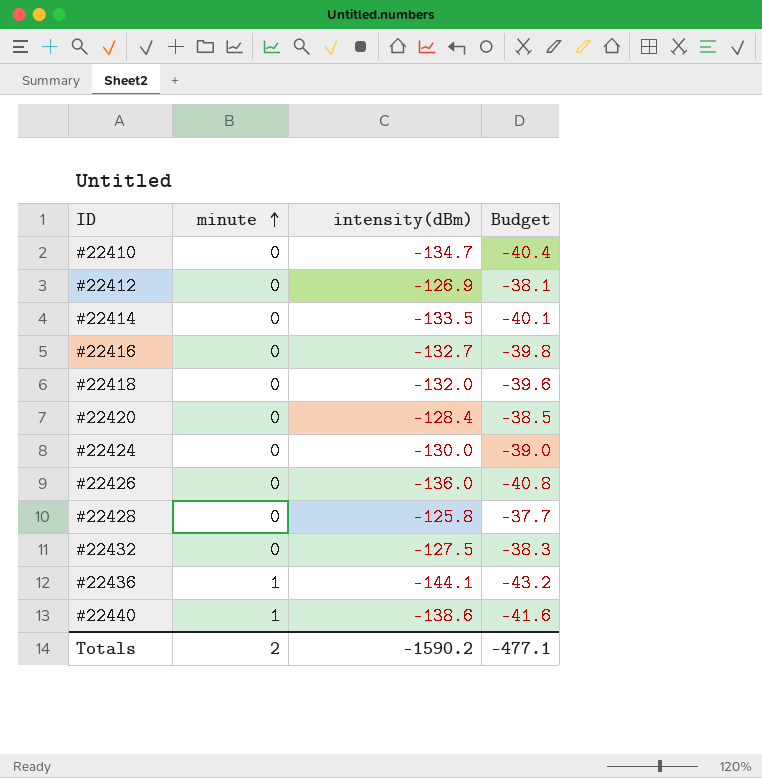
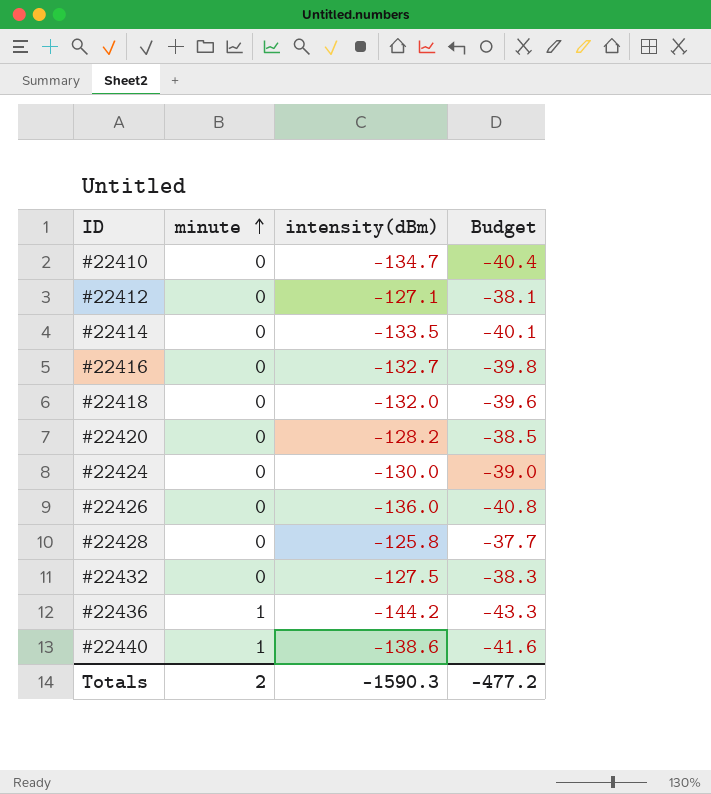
#22412 | intensity(dBm): -126.9 -> -127.1
#22420 | intensity(dBm): -128.4 -> -128.2
#22436 | intensity(dBm): -144.1 -> -144.2
#22436 | Budget: -43.2 -> -43.3
Totals | intensity(dBm): -1590.2 -> -1590.3
Totals | Budget: -477.1 -> -477.2

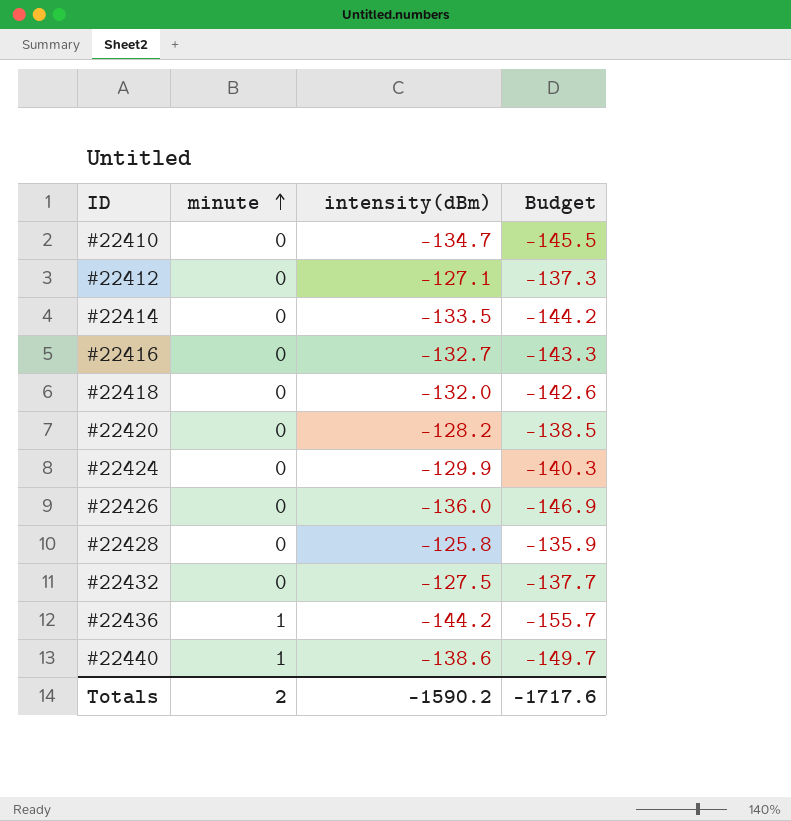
column Budget | formula: [intensity(dBm)] * 0.3 -> [intensity(dBm)] * 1.08
#22424 | intensity(dBm): -130.0 -> -129.9
Totals | intensity(dBm): -1590.3 -> -1590.2
Totals | Budget: -477.2 -> -1717.6

